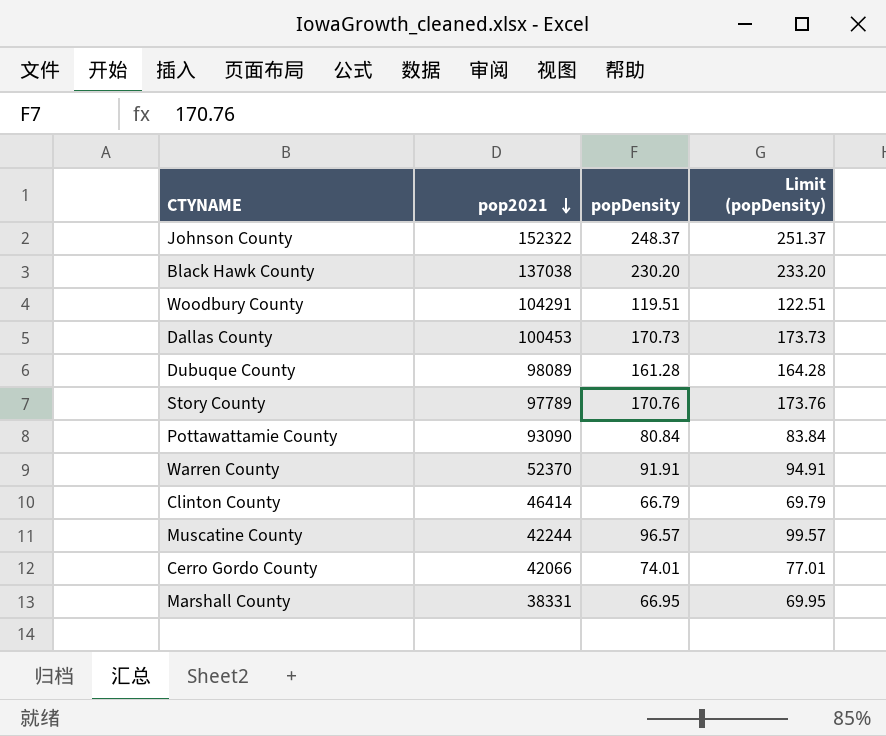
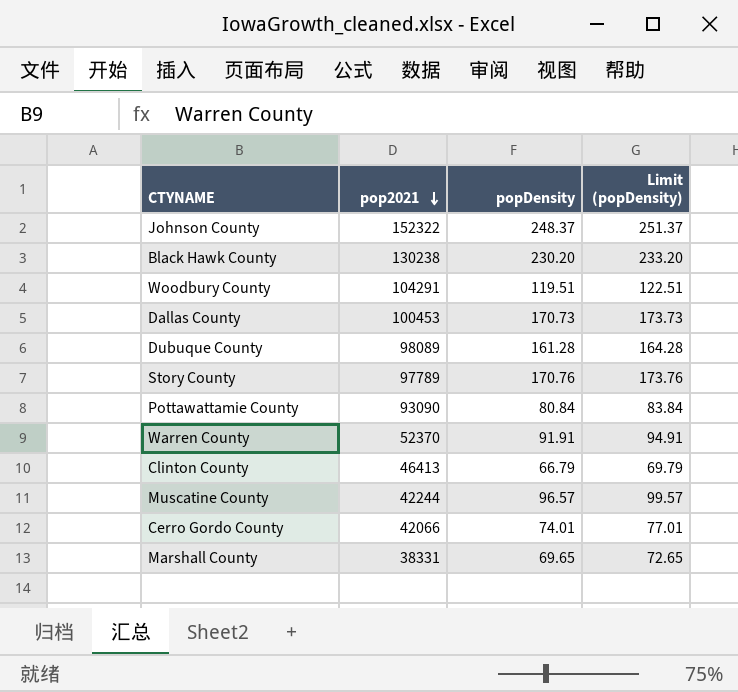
Black Hawk County | pop2021: 137038 -> 130238
Clinton County | pop2021: 46414 -> 46413
Marshall County | popDensity: 66.95 -> 69.65
Marshall County | Limit (popDensity): 69.95 -> 72.65

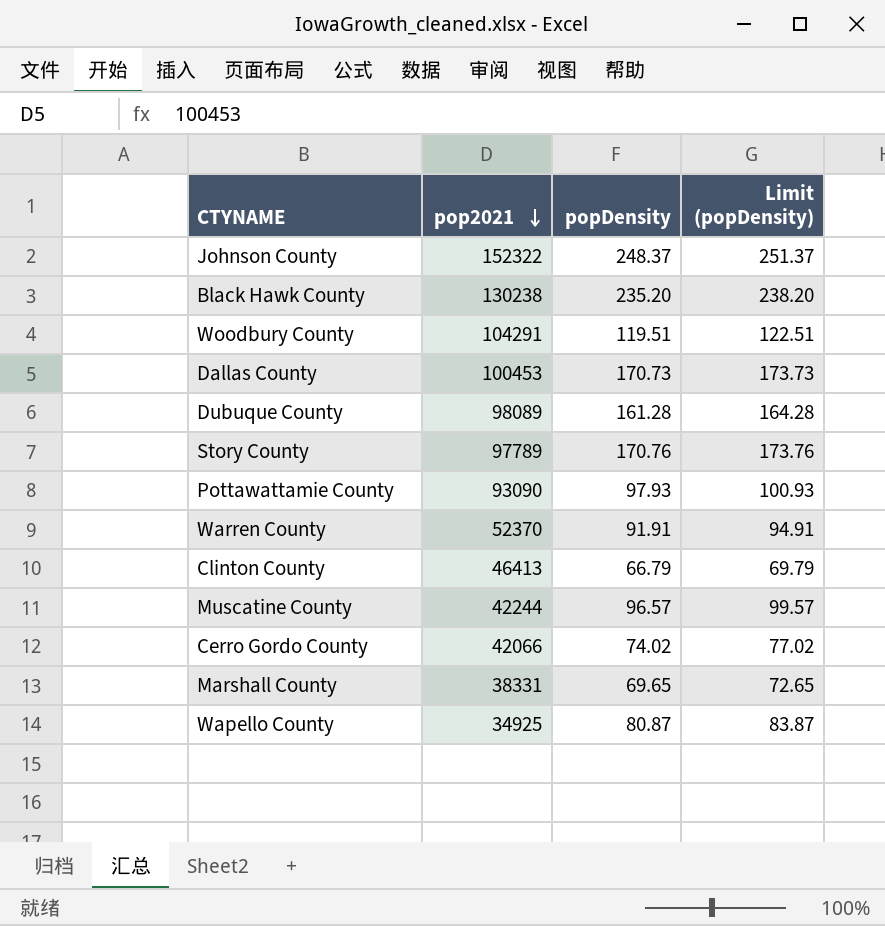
Black Hawk County | popDensity: 230.20 -> 235.20
Black Hawk County | Limit (popDensity): 233.20 -> 238.20
Pottawattamie County | popDensity: 80.84 -> 97.93
Pottawattamie County | Limit (popDensity): 83.84 -> 100.93
Cerro Gordo County | popDensity: 74.01 -> 74.02
Cerro Gordo County | Limit (popDensity): 77.01 -> 77.02
row Wapello County: none -> 34925 | 80.87 | 83.87

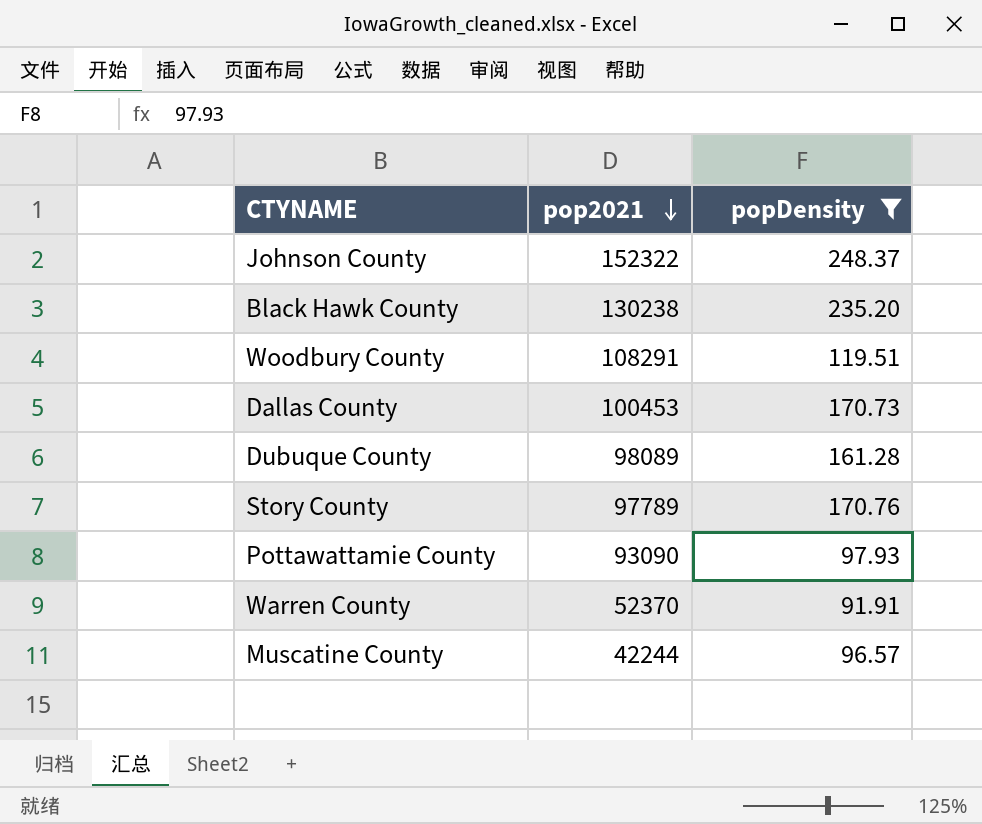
filter: none -> popDensity >= 91.91
column Limit (popDensity) | formula: [popDensity] + 3 -> none
Woodbury County | pop2021: 104291 -> 108291

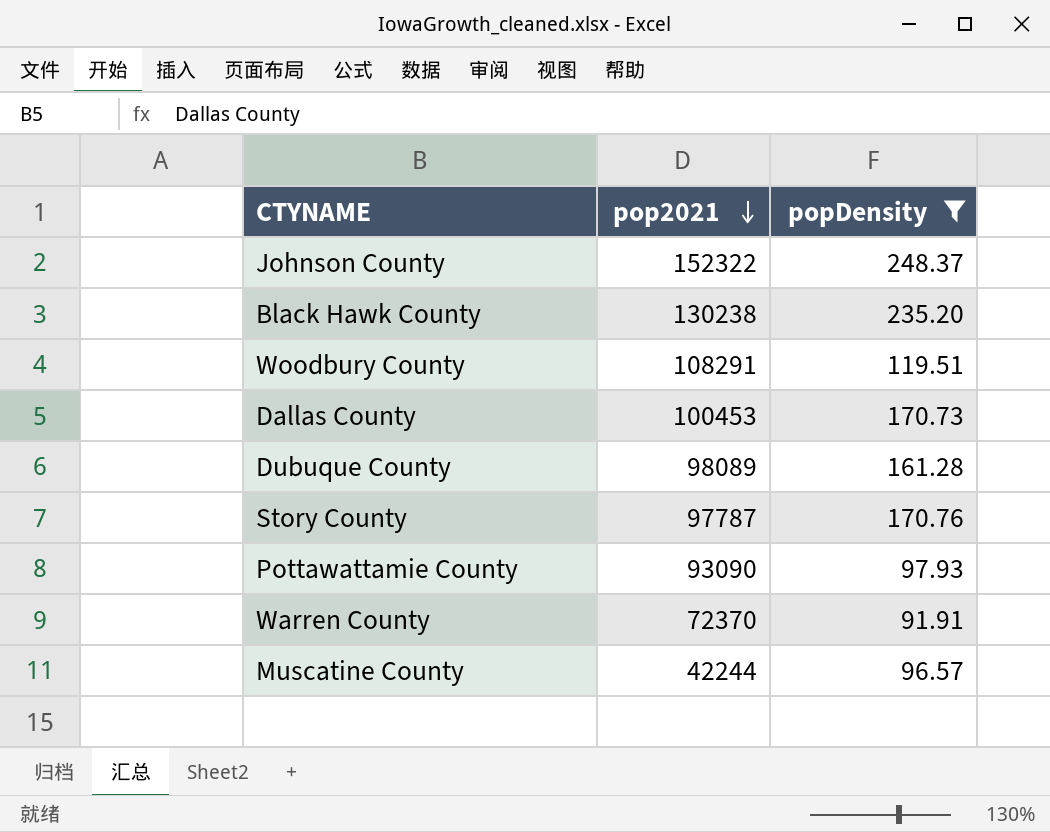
Story County | pop2021: 97789 -> 97787
Warren County | pop2021: 52370 -> 72370

